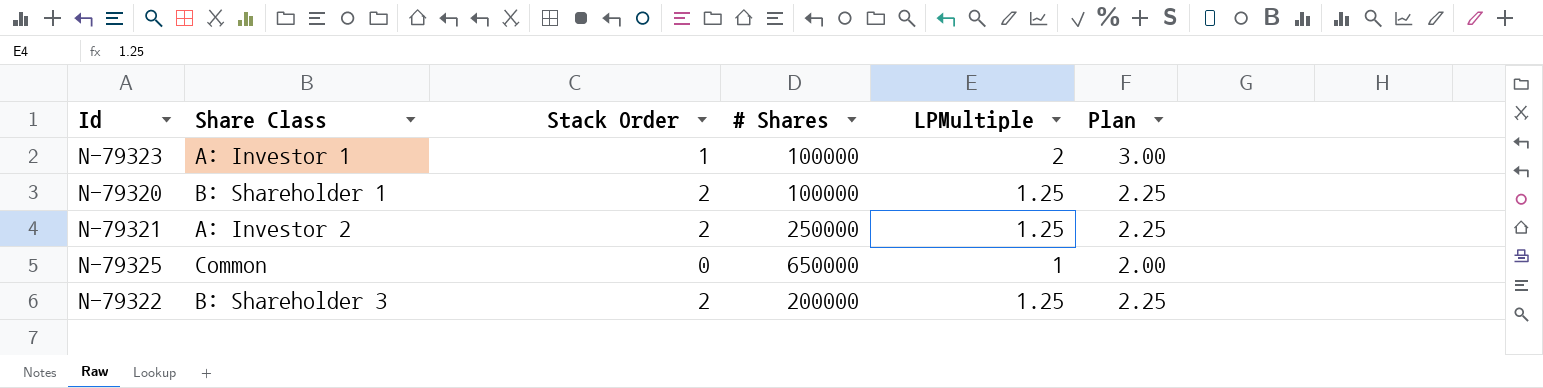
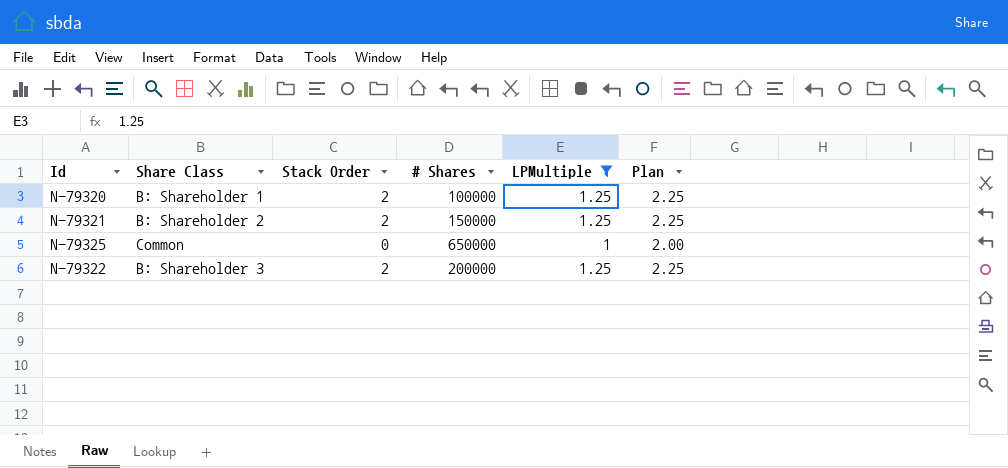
filter: none -> LPMultiple != 2
N-79321 | Share Class: A: Investor 2 -> B: Shareholder 2
N-79321 | # Shares: 250000 -> 150000

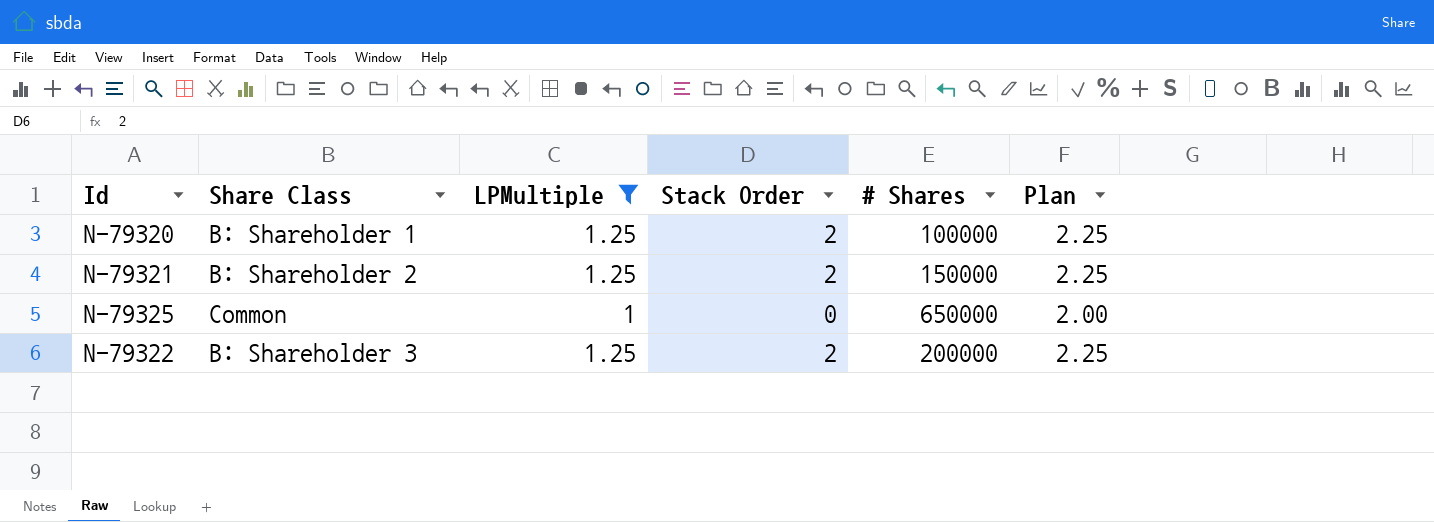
column LPMultiple | position: 5 -> 3

